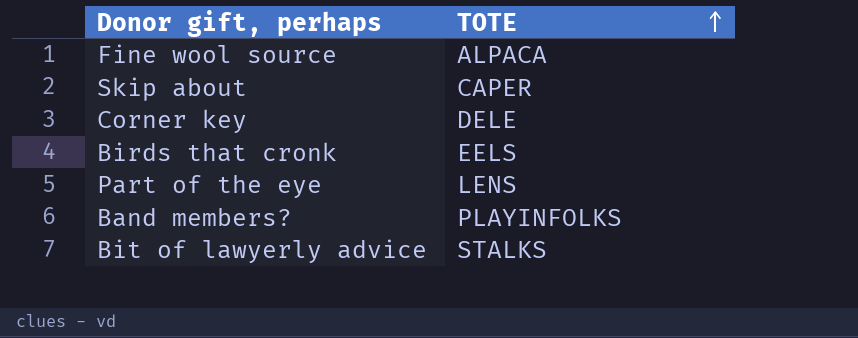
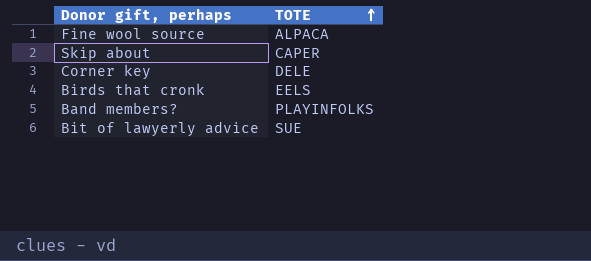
row Part of the eye: LENS -> none
Bit of lawyerly advice | TOTE: STALKS -> SUE

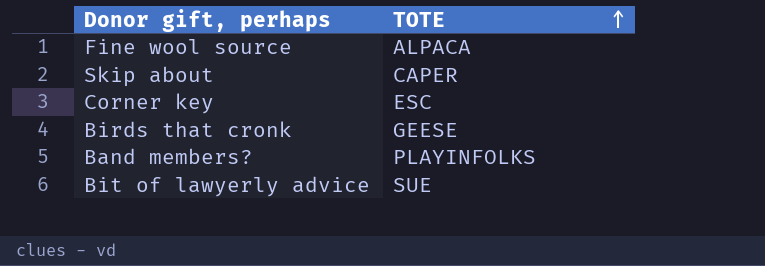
Corner key | TOTE: DELE -> ESC
Birds that cronk | TOTE: EELS -> GEESE

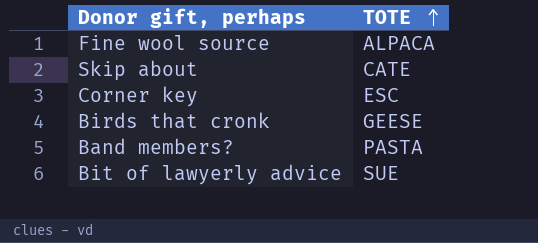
Skip about | TOTE: CAPER -> CATE
Band members? | TOTE: PLAYINFOLKS -> PASTA

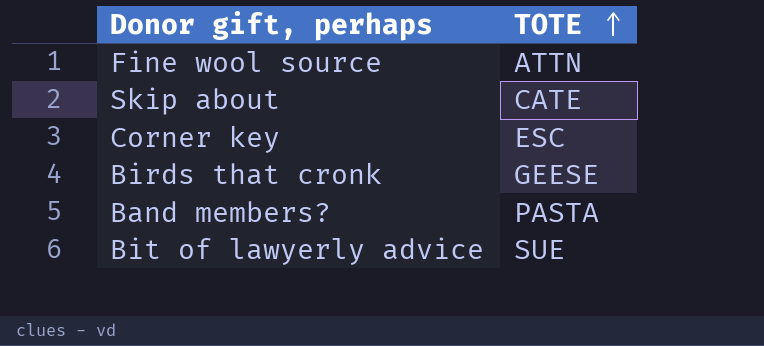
Fine wool source | TOTE: ALPACA -> ATTN

